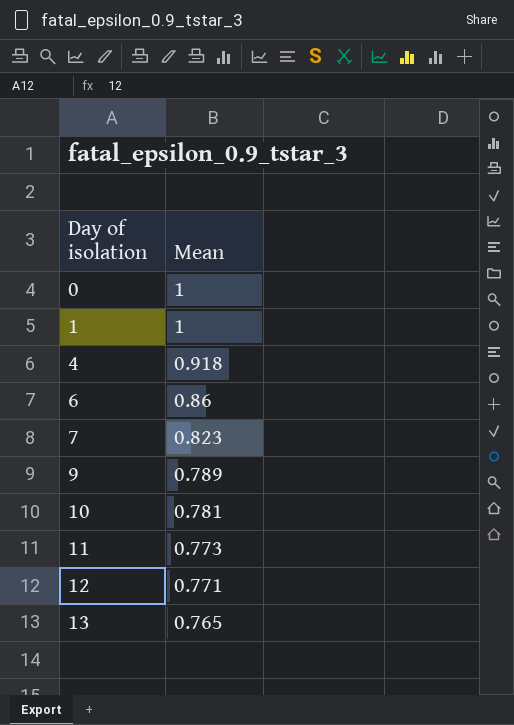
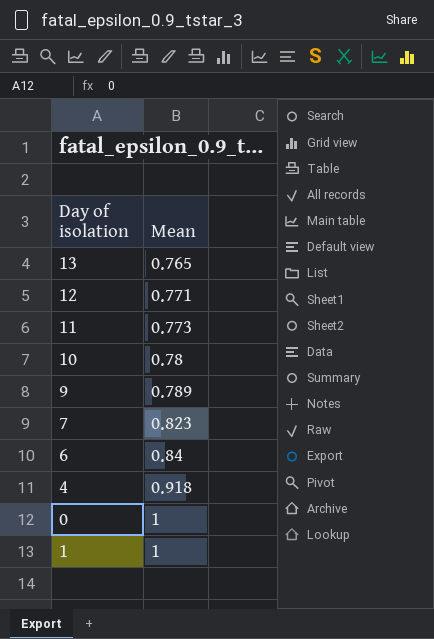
row order: Day of isolation ascending -> Mean ascending
10 | Mean: 0.781 -> 0.78
6 | Mean: 0.86 -> 0.84

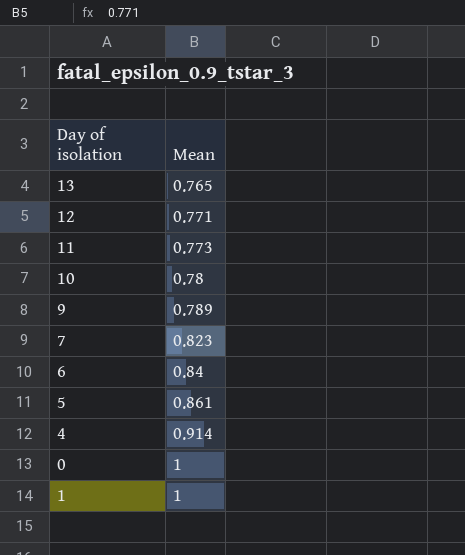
row 5: none -> 0.861
4 | Mean: 0.918 -> 0.914

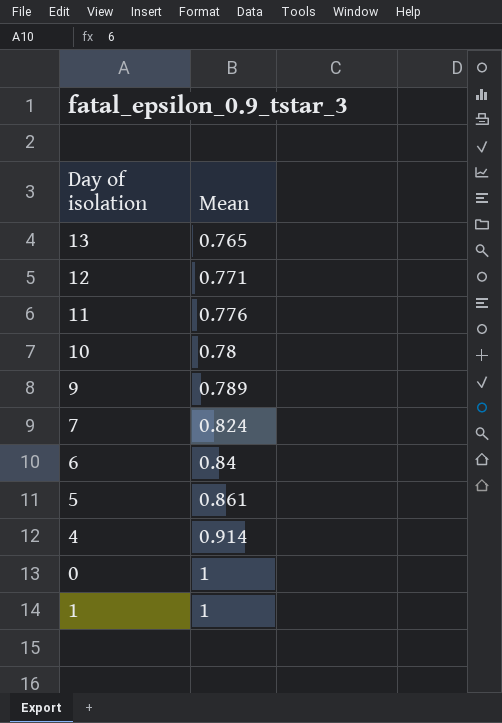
11 | Mean: 0.773 -> 0.776
7 | Mean: 0.823 -> 0.824

